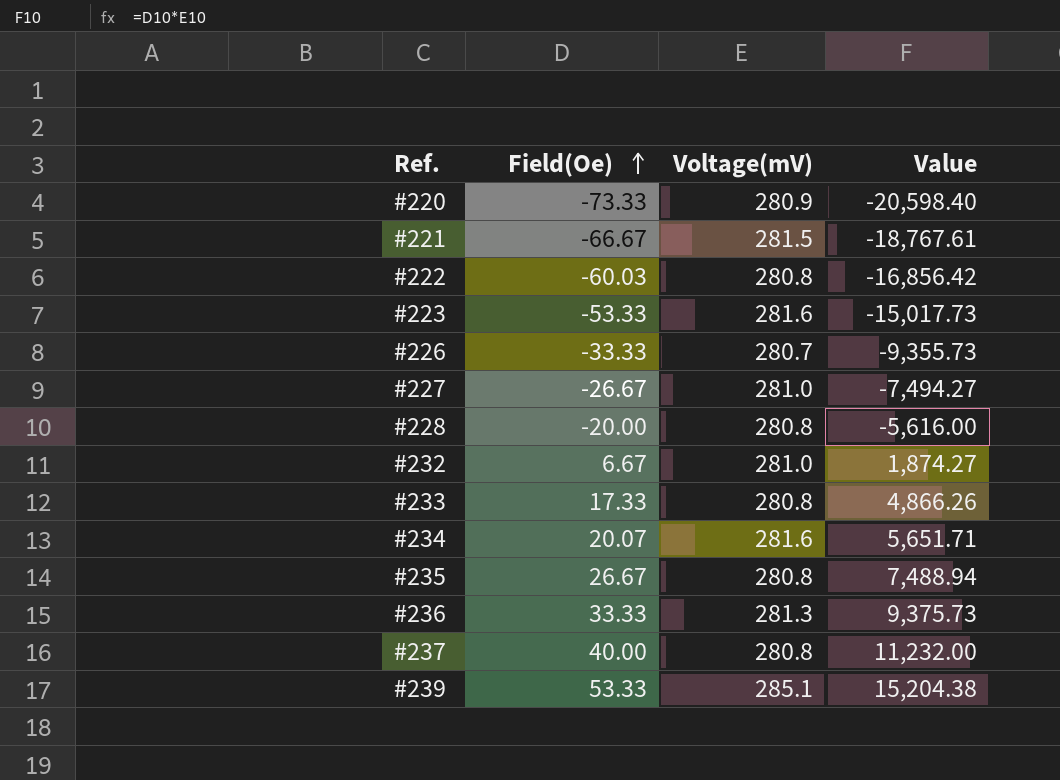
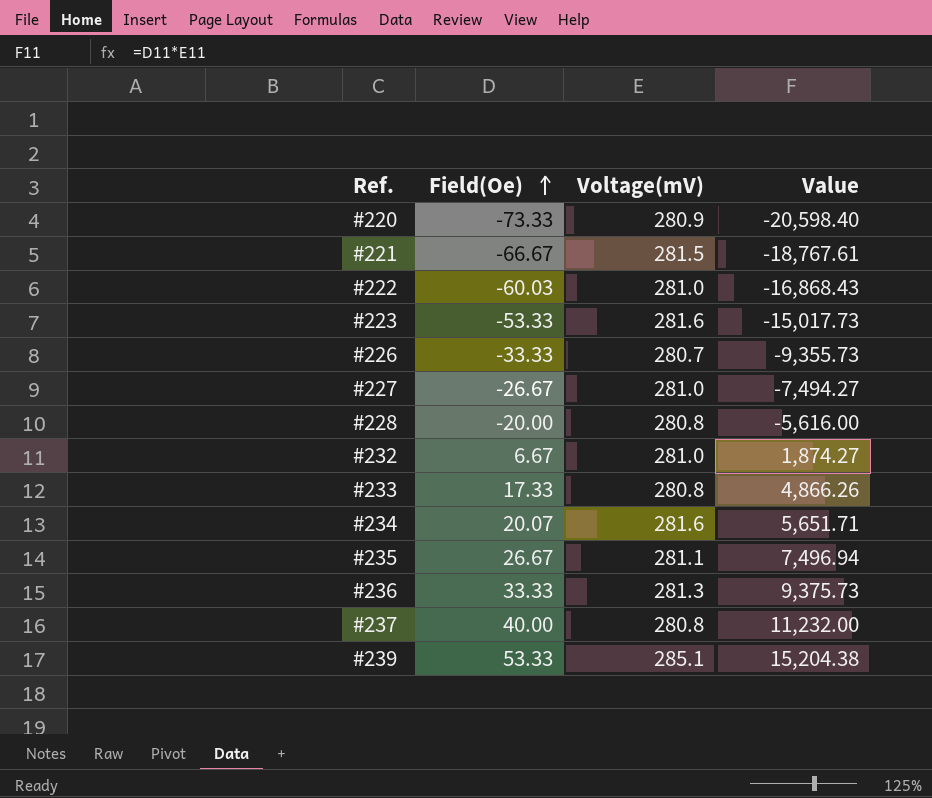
#222 | Voltage(mV): 280.8 -> 281.0
#222 | Value: -16,856.42 -> -16,868.43
#235 | Voltage(mV): 280.8 -> 281.1
#235 | Value: 7,488.94 -> 7,496.94

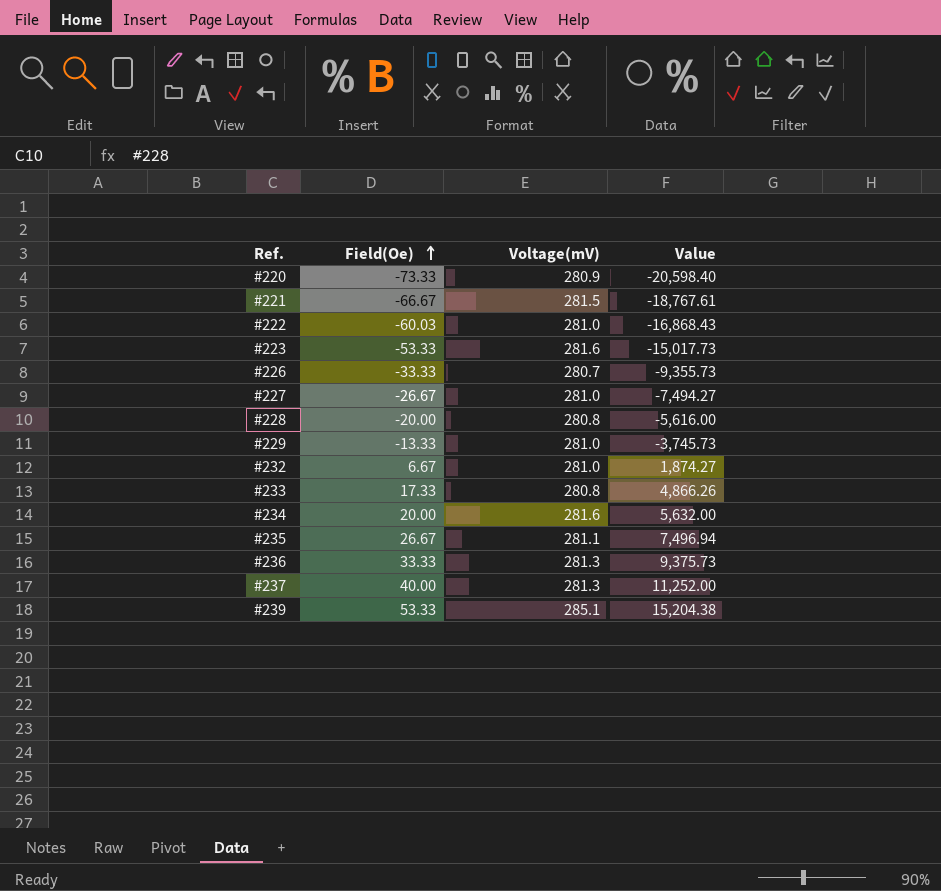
row #229: none -> -13.33 | 281.0 | -3,745.73
#234 | Field(Oe): 20.07 -> 20.00
#234 | Value: 5,651.71 -> 5,632.00
#237 | Voltage(mV): 280.8 -> 281.3
#237 | Value: 11,232.00 -> 11,252.00

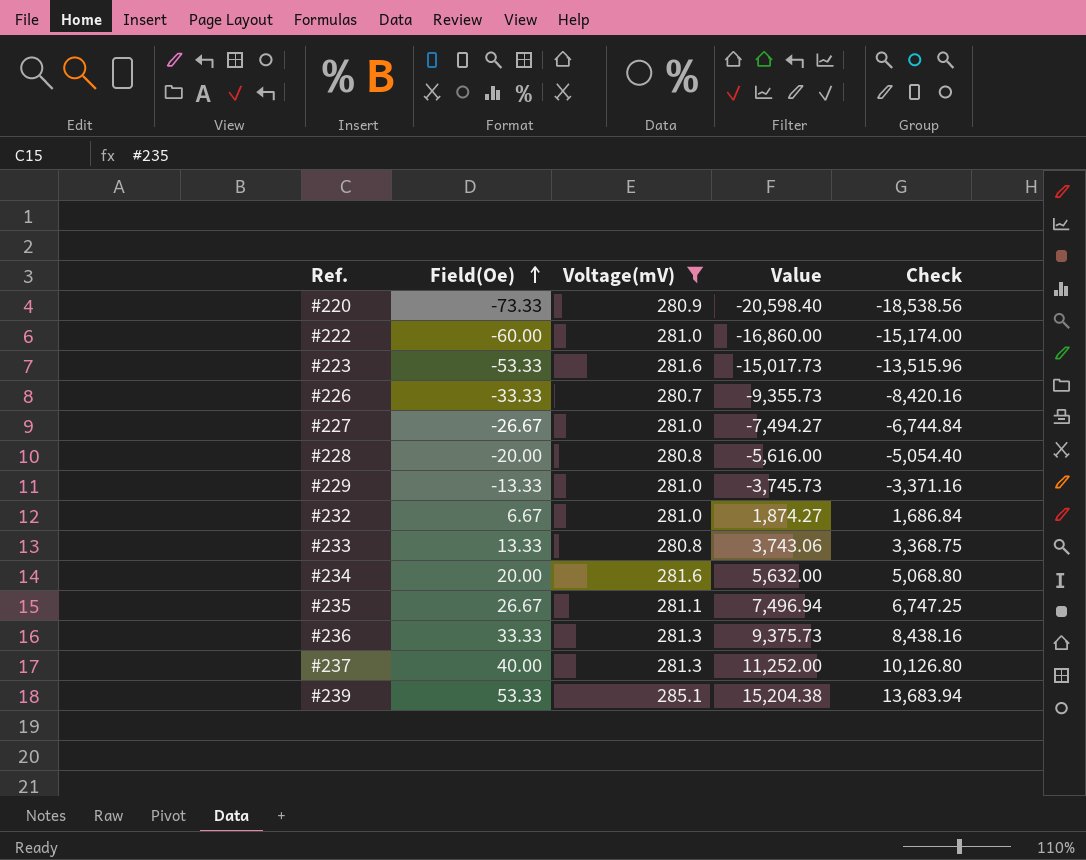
filter: none -> Voltage(mV) != 281.5
column Check | formula: none -> [Value] * 0.9
#222 | Field(Oe): -60.03 -> -60.00
#222 | Value: -16,868.43 -> -16,860.00
#233 | Field(Oe): 17.33 -> 13.33
#233 | Value: 4,866.26 -> 3,743.06

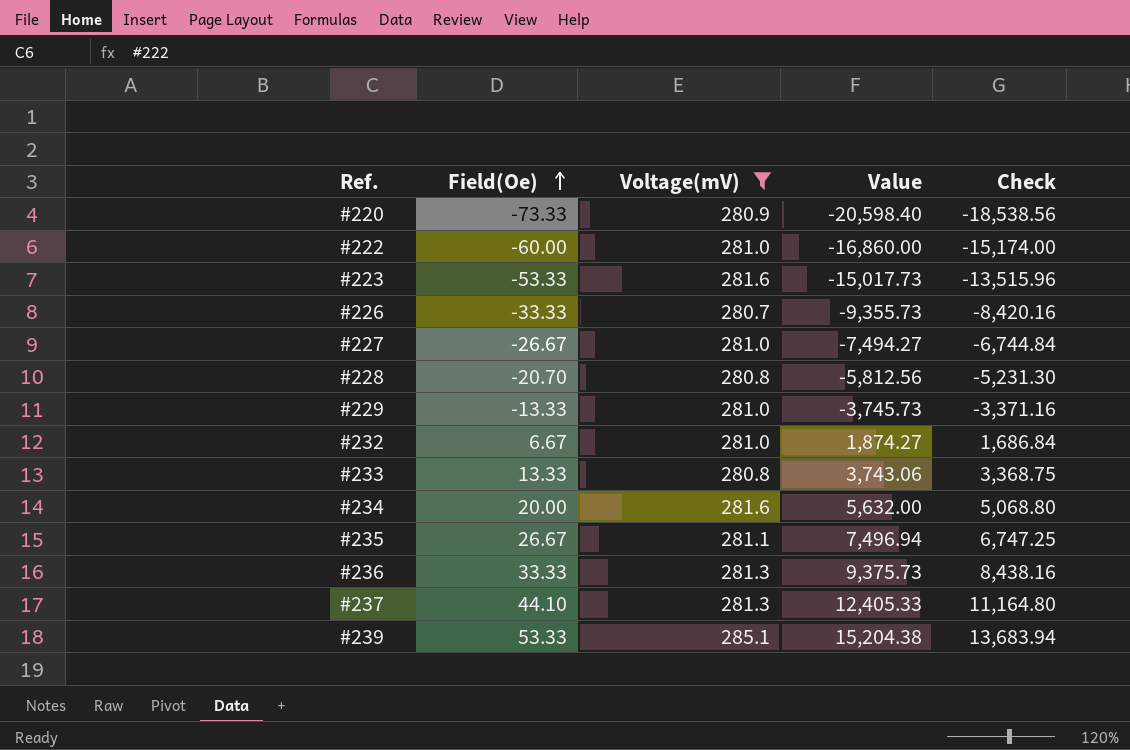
#228 | Field(Oe): -20.00 -> -20.70
#228 | Value: -5,616.00 -> -5,812.56
#228 | Check: -5,054.40 -> -5,231.30
#237 | Field(Oe): 40.00 -> 44.10
#237 | Value: 11,252.00 -> 12,405.33
#237 | Check: 10,126.80 -> 11,164.80

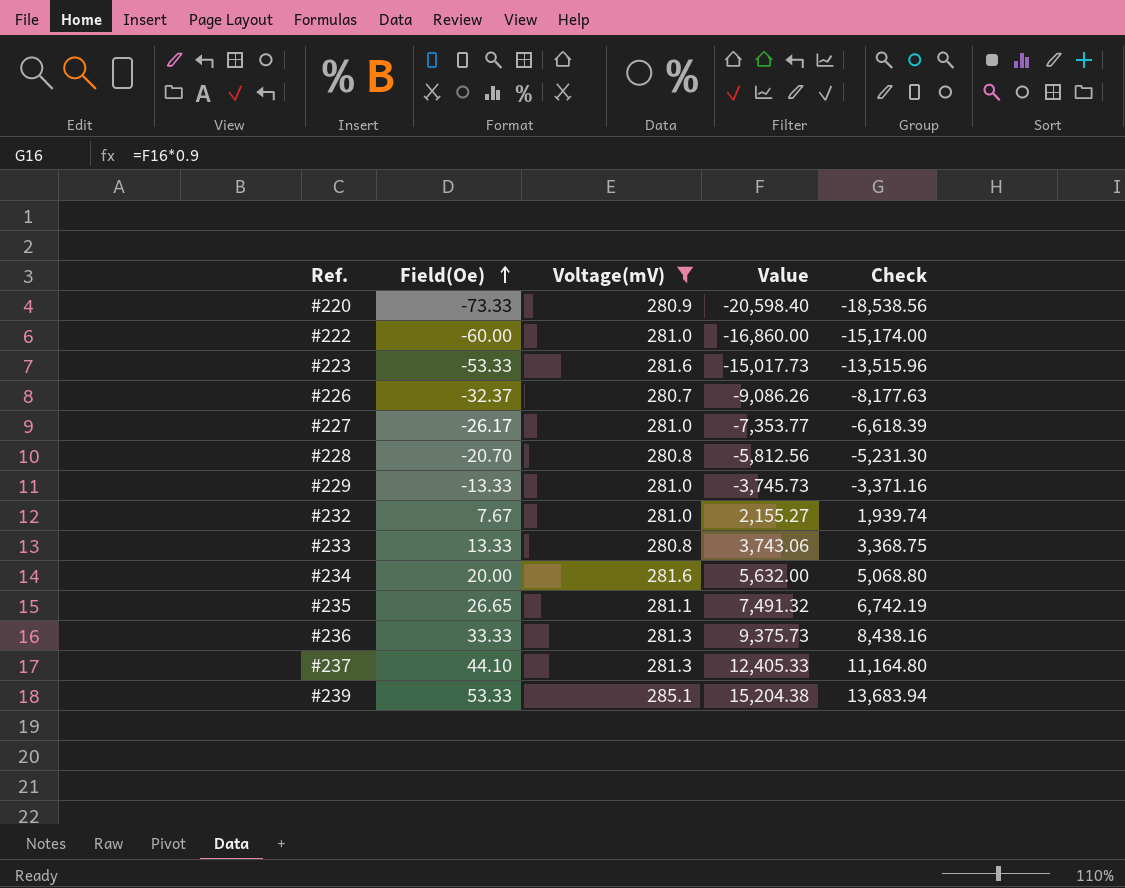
#226 | Field(Oe): -33.33 -> -32.37
#226 | Value: -9,355.73 -> -9,086.26
#226 | Check: -8,420.16 -> -8,177.63
#227 | Field(Oe): -26.67 -> -26.17
#227 | Value: -7,494.27 -> -7,353.77
#227 | Check: -6,744.84 -> -6,618.39
#232 | Field(Oe): 6.67 -> 7.67
#232 | Value: 1,874.27 -> 2,155.27
#232 | Check: 1,686.84 -> 1,939.74
#235 | Field(Oe): 26.67 -> 26.65
#235 | Value: 7,496.94 -> 7,491.32
#235 | Check: 6,747.25 -> 6,742.19

